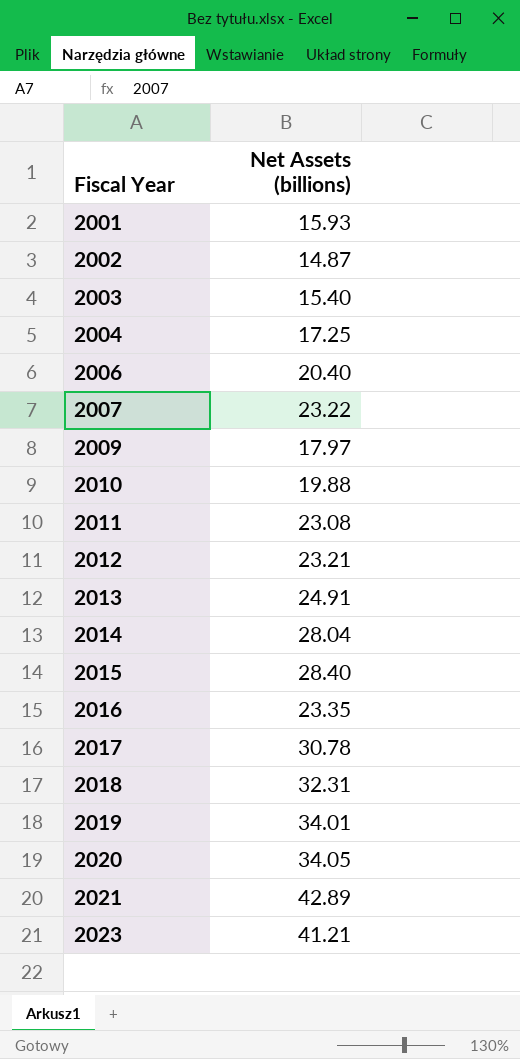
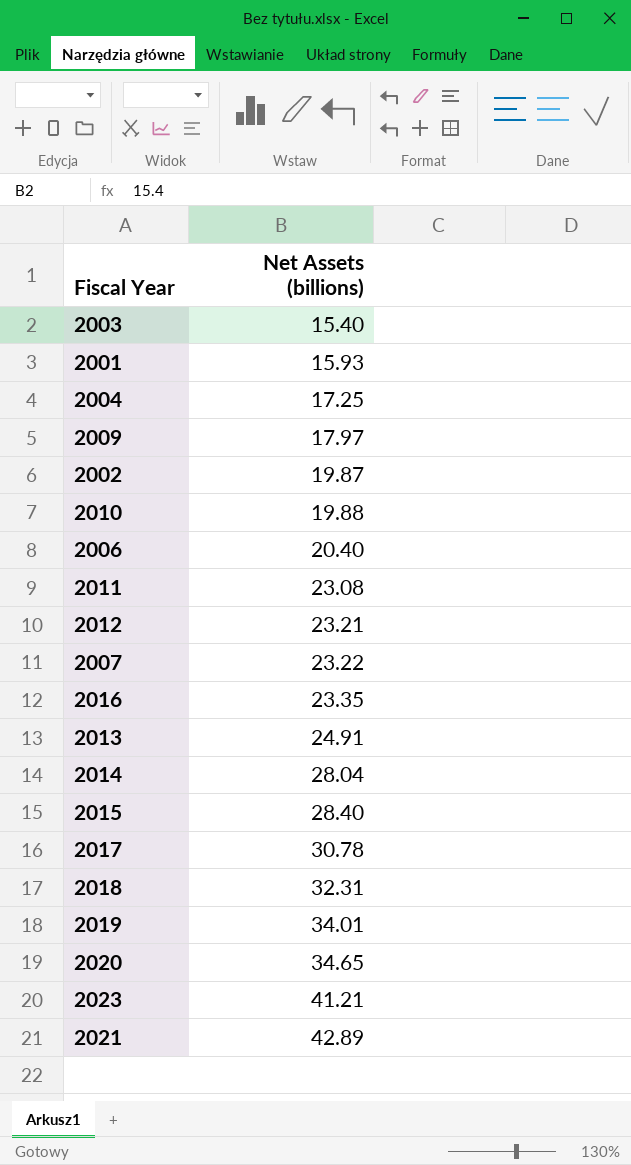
row order: Fiscal Year ascending -> Net Assets (billions) ascending
2002 | Net Assets (billions): 14.87 -> 19.87
2020 | Net Assets (billions): 34.05 -> 34.65

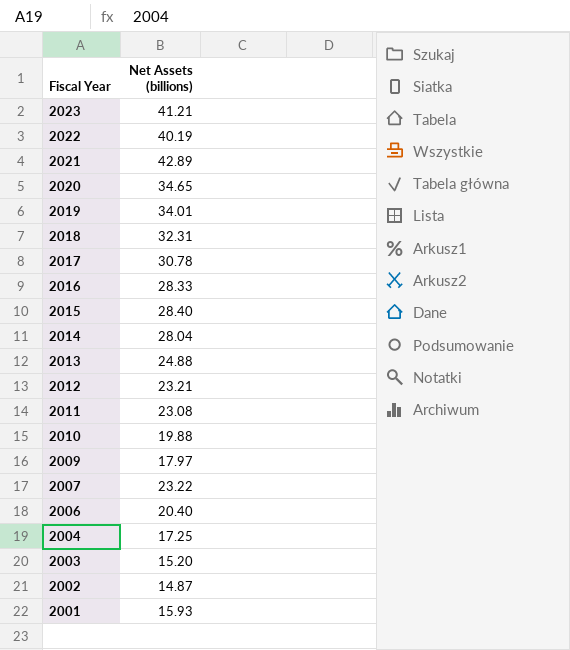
row order: Net Assets (billions) ascending -> Fiscal Year descending
row 2022: none -> 40.19
2016 | Net Assets (billions): 23.35 -> 28.33
2013 | Net Assets (billions): 24.91 -> 24.88
2003 | Net Assets (billions): 15.40 -> 15.20
2002 | Net Assets (billions): 19.87 -> 14.87

